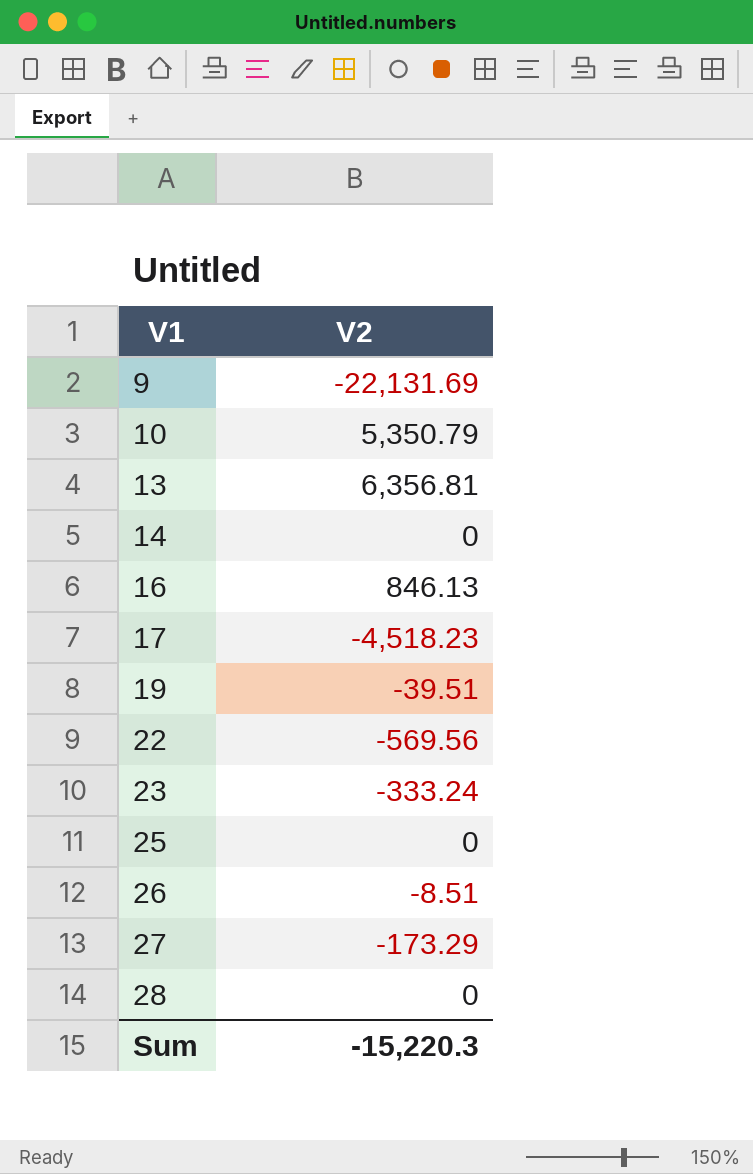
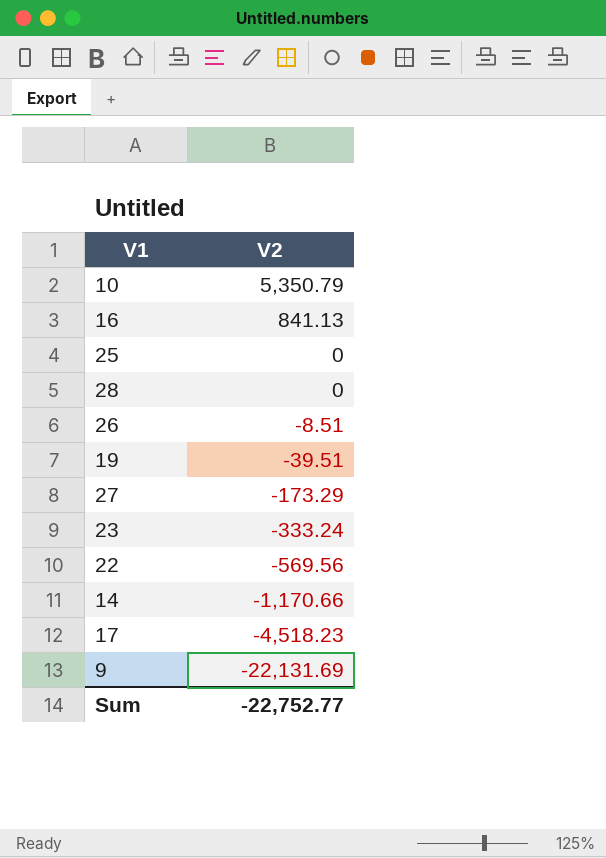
row order: V1 ascending -> V2 descending
row 13: 6,356.81 -> none
16 | V2: 846.13 -> 841.13
14 | V2: 0 -> -1,170.66
Sum | V2: -15,220.3 -> -22,752.77

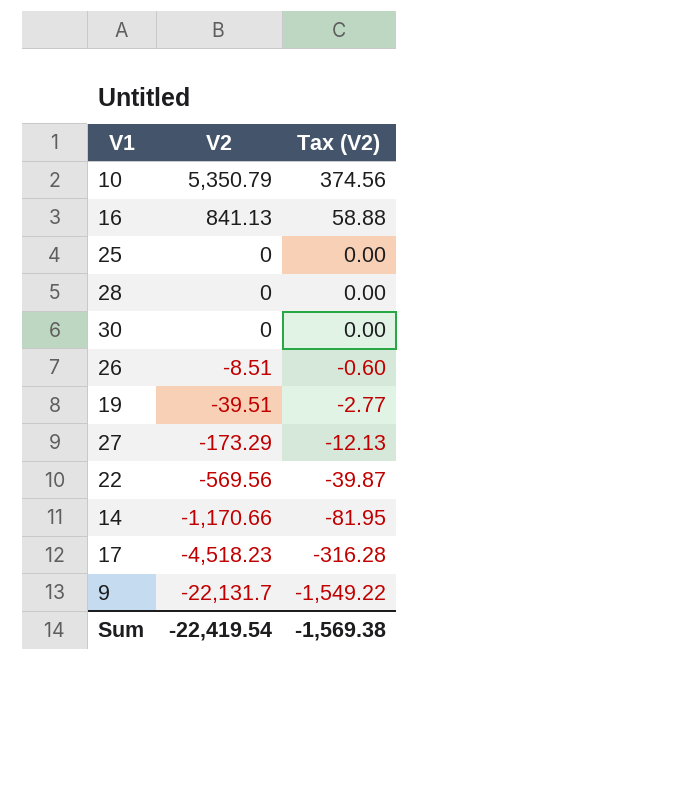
column Tax (V2) | formula: none -> [V2] * 0.07
row 23: -333.24 -> none
row 30: none -> 0 | 0.00
9 | V2: -22,131.69 -> -22,131.7
Sum | V2: -22,752.77 -> -22,419.54

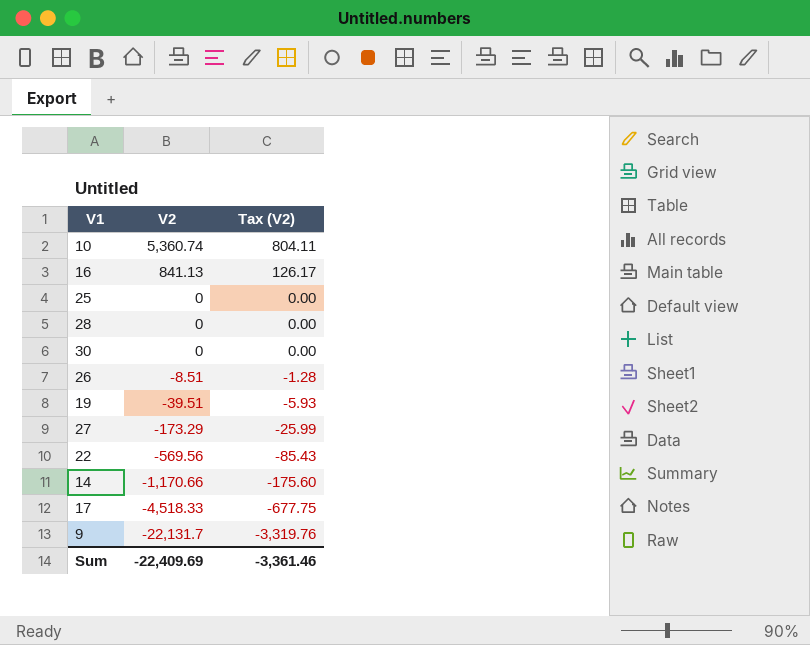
column Tax (V2) | formula: [V2] * 0.07 -> [V2] * 0.15
10 | V2: 5,350.79 -> 5,360.74
17 | V2: -4,518.23 -> -4,518.33
Sum | V2: -22,419.54 -> -22,409.69
Sum | Tax (V2): -1,569.38 -> -3,361.46

